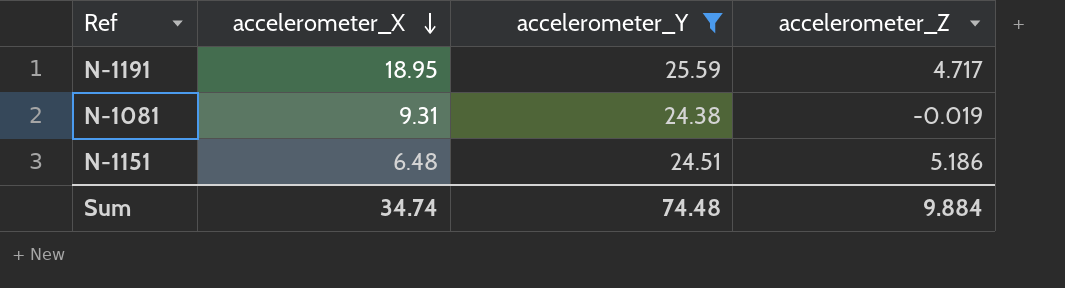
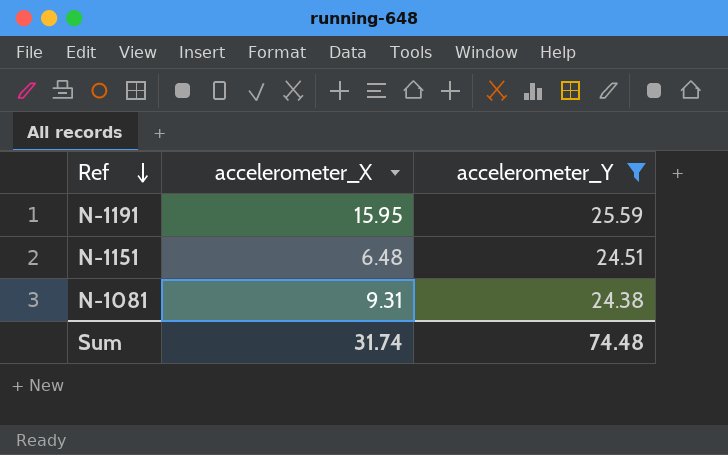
row order: accelerometer_X descending -> Ref descending
column accelerometer_Z | position: 4 -> none
N-1191 | accelerometer_X: 18.95 -> 15.95
Sum | accelerometer_X: 34.74 -> 31.74

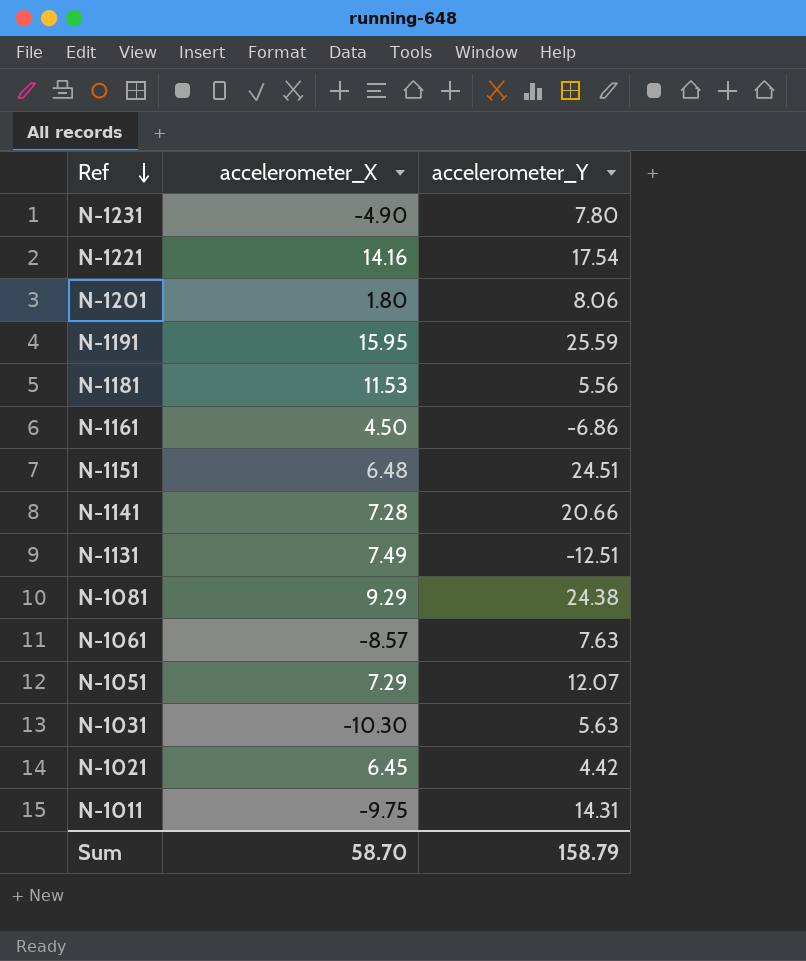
filter: accelerometer_Y >= 24.38 -> none
N-1081 | accelerometer_X: 9.31 -> 9.29
Sum | accelerometer_X: 31.74 -> 58.70
Sum | accelerometer_Y: 74.48 -> 158.79

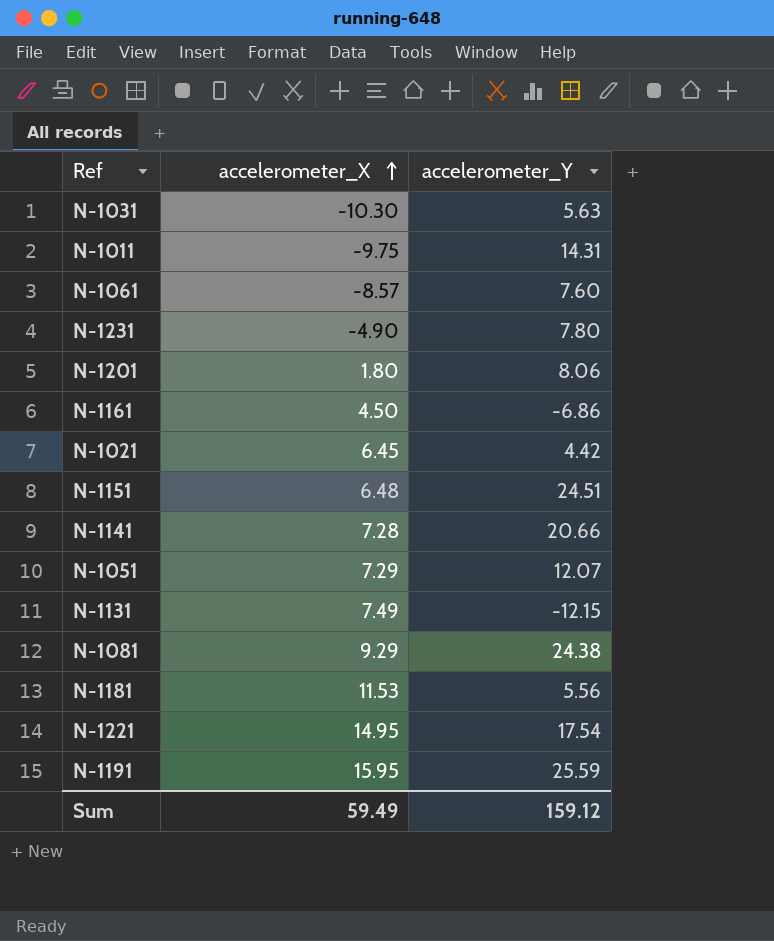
row order: Ref descending -> accelerometer_X ascending
N-1061 | accelerometer_Y: 7.63 -> 7.60
N-1131 | accelerometer_Y: -12.51 -> -12.15
N-1221 | accelerometer_X: 14.16 -> 14.95
Sum | accelerometer_X: 58.70 -> 59.49
Sum | accelerometer_Y: 158.79 -> 159.12

